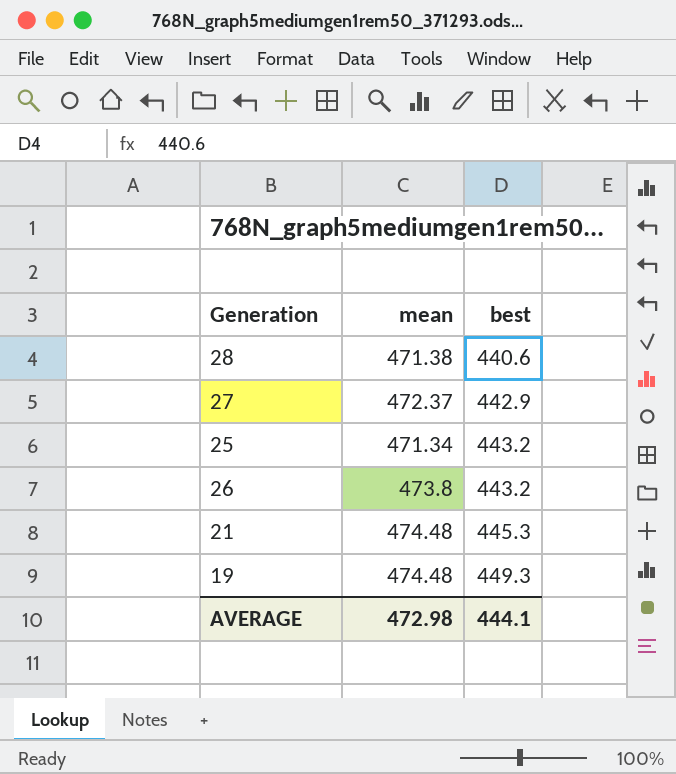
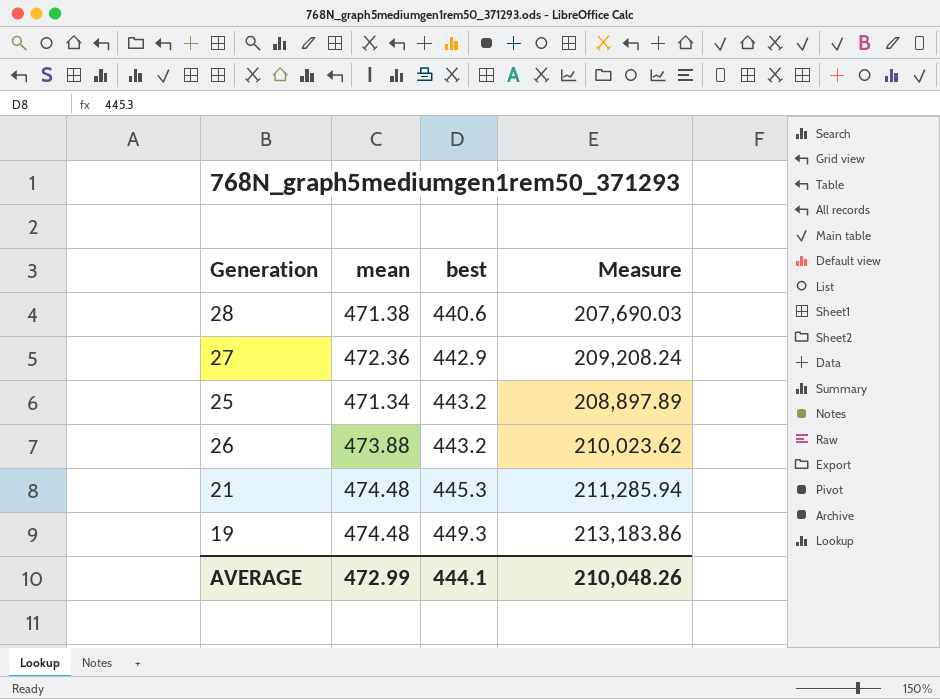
column Measure | formula: none -> [mean] * [best]
27 | mean: 472.37 -> 472.36
26 | mean: 473.8 -> 473.88
AVERAGE | mean: 472.98 -> 472.99

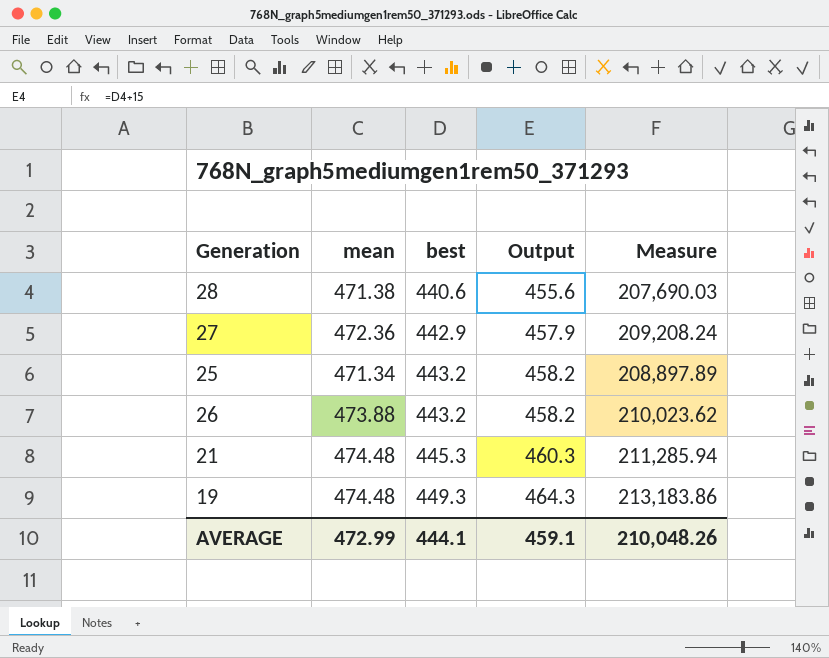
column Output | formula: none -> [best] + 15

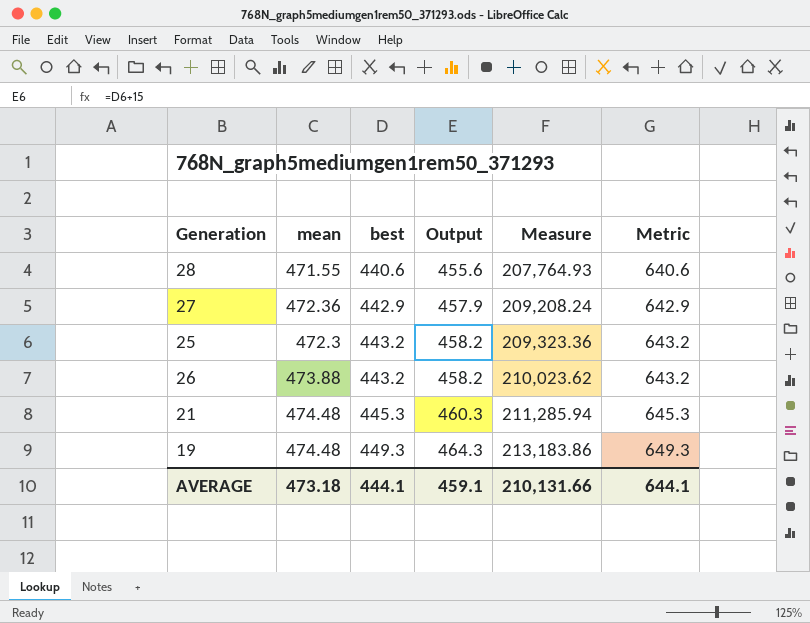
column Metric | formula: none -> [best] + 200
28 | mean: 471.38 -> 471.55
28 | Measure: 207,690.03 -> 207,764.93
25 | mean: 471.34 -> 472.3
25 | Measure: 208,897.89 -> 209,323.36
AVERAGE | mean: 472.99 -> 473.18
AVERAGE | Measure: 210,048.26 -> 210,131.66

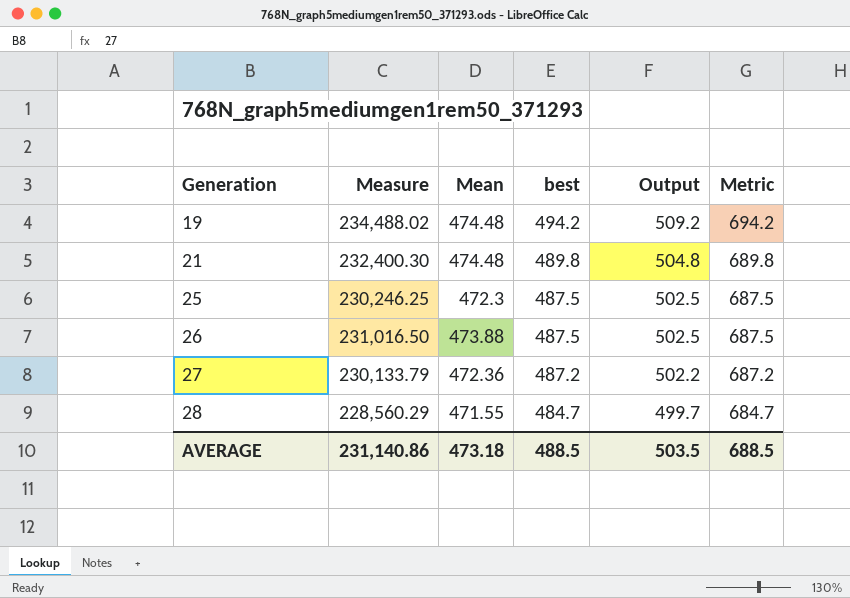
row order: best ascending -> Generation ascending
column Measure | position: 5 -> 2
column name: mean -> Mean
19 | Measure: 213,183.86 -> 234,488.02
19 | best: 449.3 -> 494.2
19 | Output: 464.3 -> 509.2
19 | Metric: 649.3 -> 694.2
21 | Measure: 211,285.94 -> 232,400.30
21 | best: 445.3 -> 489.8
21 | Output: 460.3 -> 504.8
21 | Metric: 645.3 -> 689.8
25 | Measure: 209,323.36 -> 230,246.25
25 | best: 443.2 -> 487.5
25 | Output: 458.2 -> 502.5
25 | Metric: 643.2 -> 687.5
26 | Measure: 210,023.62 -> 231,016.50
26 | best: 443.2 -> 487.5
26 | Output: 458.2 -> 502.5
26 | Metric: 643.2 -> 687.5
27 | Measure: 209,208.24 -> 230,133.79
27 | best: 442.9 -> 487.2
27 | Output: 457.9 -> 502.2
27 | Metric: 642.9 -> 687.2
28 | Measure: 207,764.93 -> 228,560.29
28 | best: 440.6 -> 484.7
28 | Output: 455.6 -> 499.7
28 | Metric: 640.6 -> 684.7
AVERAGE | Measure: 210,131.66 -> 231,140.86
AVERAGE | best: 444.1 -> 488.5
AVERAGE | Output: 459.1 -> 503.5
AVERAGE | Metric: 644.1 -> 688.5

